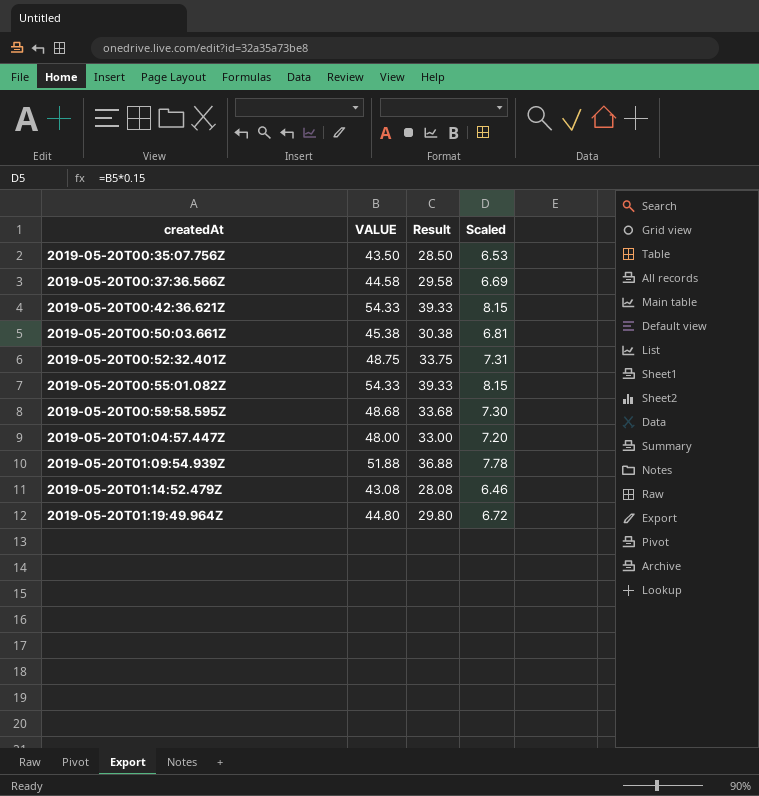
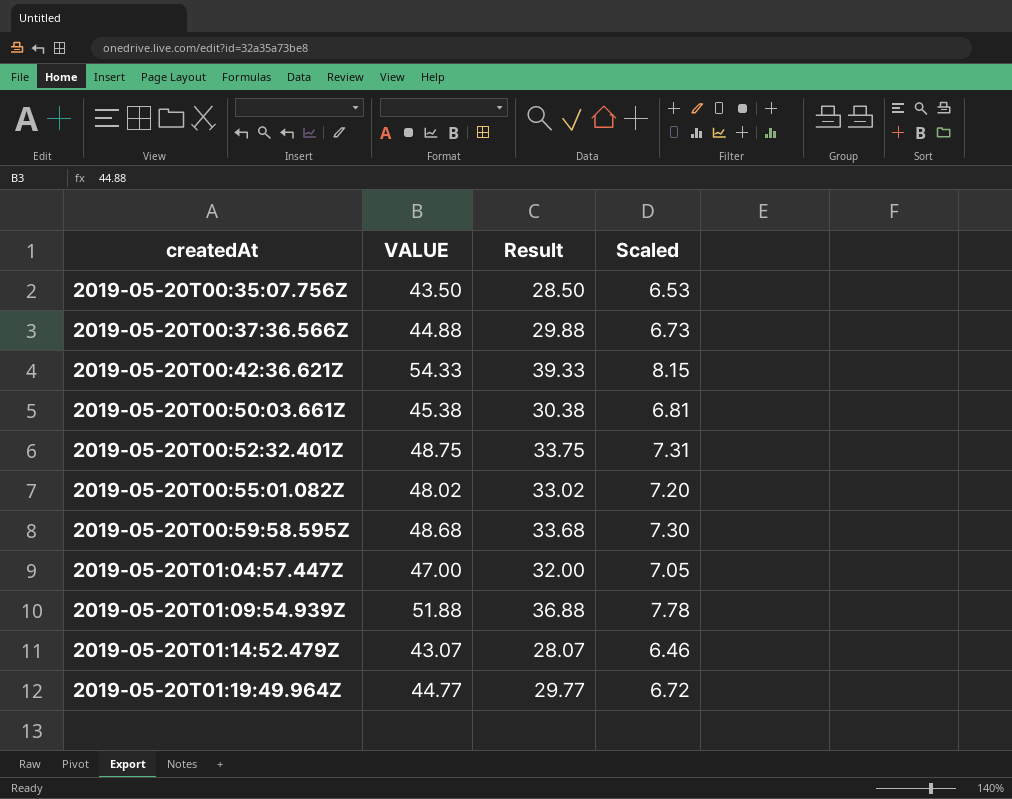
2019-05-20T00:37:36.566Z | VALUE: 44.58 -> 44.88
2019-05-20T00:37:36.566Z | Result: 29.58 -> 29.88
2019-05-20T00:37:36.566Z | Scaled: 6.69 -> 6.73
2019-05-20T00:55:01.082Z | VALUE: 54.33 -> 48.02
2019-05-20T00:55:01.082Z | Result: 39.33 -> 33.02
2019-05-20T00:55:01.082Z | Scaled: 8.15 -> 7.20
2019-05-20T01:04:57.447Z | VALUE: 48.00 -> 47.00
2019-05-20T01:04:57.447Z | Result: 33.00 -> 32.00
2019-05-20T01:04:57.447Z | Scaled: 7.20 -> 7.05
2019-05-20T01:14:52.479Z | VALUE: 43.08 -> 43.07
2019-05-20T01:14:52.479Z | Result: 28.08 -> 28.07
2019-05-20T01:19:49.964Z | VALUE: 44.80 -> 44.77
2019-05-20T01:19:49.964Z | Result: 29.80 -> 29.77

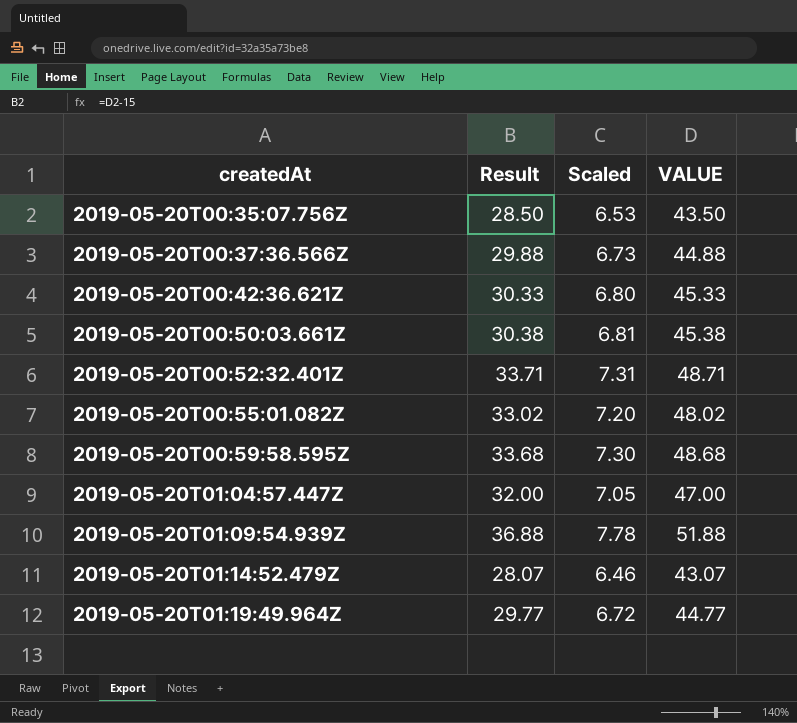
column VALUE | position: 2 -> 4
2019-05-20T00:42:36.621Z | Result: 39.33 -> 30.33
2019-05-20T00:42:36.621Z | Scaled: 8.15 -> 6.80
2019-05-20T00:42:36.621Z | VALUE: 54.33 -> 45.33
2019-05-20T00:52:32.401Z | Result: 33.75 -> 33.71
2019-05-20T00:52:32.401Z | VALUE: 48.75 -> 48.71

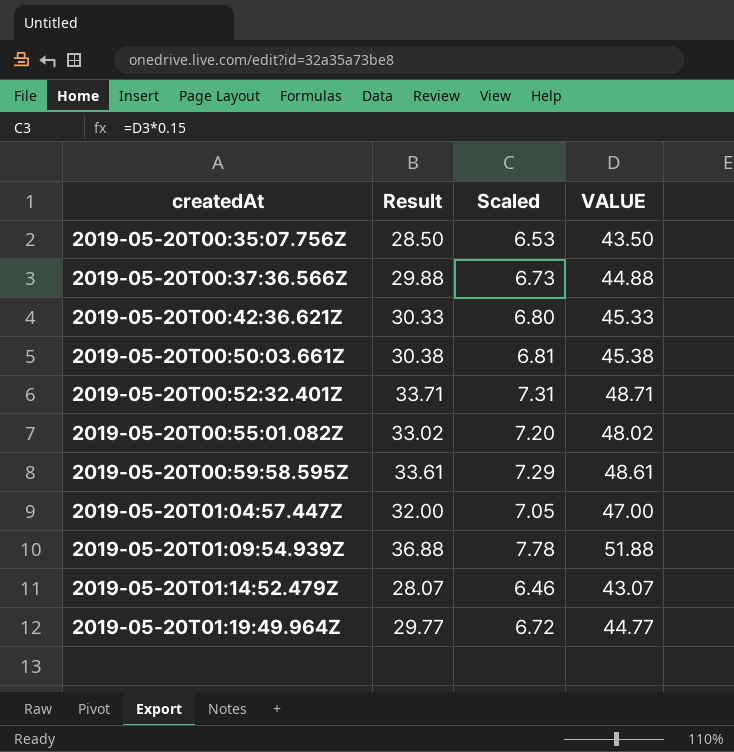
2019-05-20T00:59:58.595Z | Result: 33.68 -> 33.61
2019-05-20T00:59:58.595Z | Scaled: 7.30 -> 7.29
2019-05-20T00:59:58.595Z | VALUE: 48.68 -> 48.61

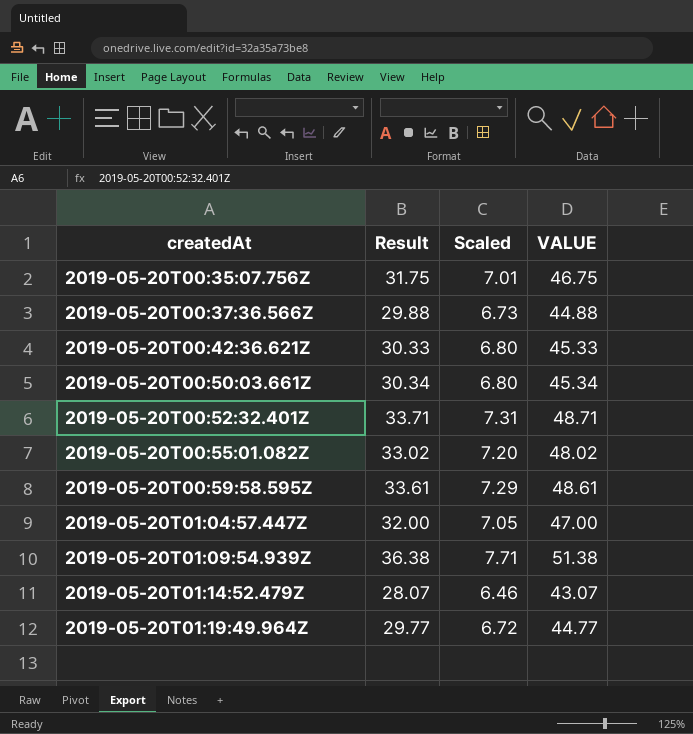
2019-05-20T00:35:07.756Z | Result: 28.50 -> 31.75
2019-05-20T00:35:07.756Z | Scaled: 6.53 -> 7.01
2019-05-20T00:35:07.756Z | VALUE: 43.50 -> 46.75
2019-05-20T00:50:03.661Z | Result: 30.38 -> 30.34
2019-05-20T00:50:03.661Z | Scaled: 6.81 -> 6.80
2019-05-20T00:50:03.661Z | VALUE: 45.38 -> 45.34
2019-05-20T01:09:54.939Z | Result: 36.88 -> 36.38
2019-05-20T01:09:54.939Z | Scaled: 7.78 -> 7.71
2019-05-20T01:09:54.939Z | VALUE: 51.88 -> 51.38

